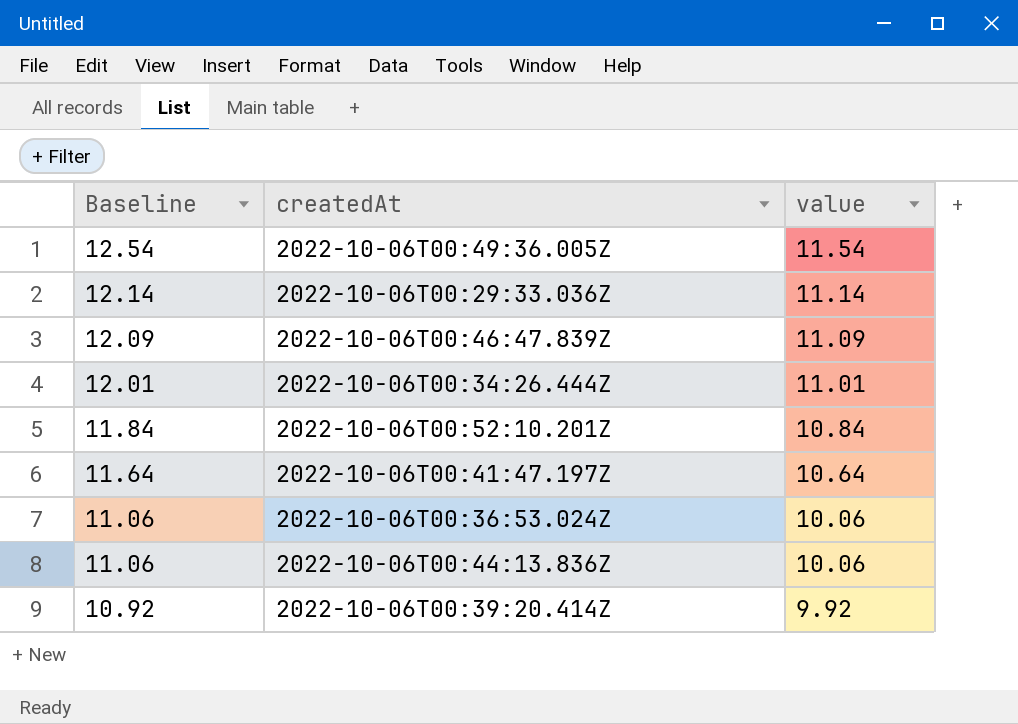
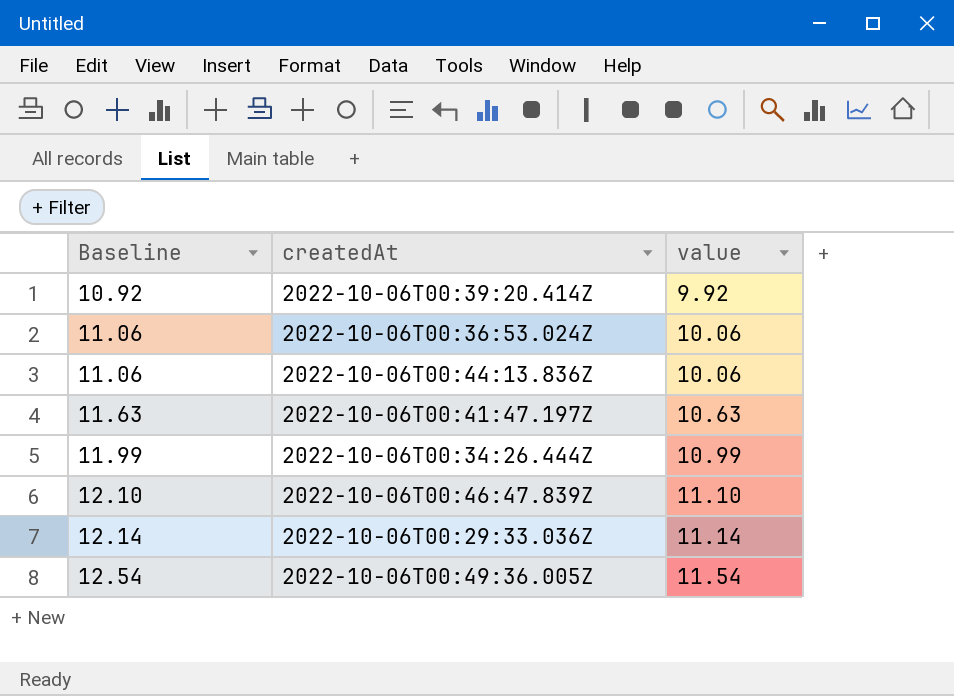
row order: Baseline descending -> Baseline ascending
row 2022-10-06T00:52:10.201Z: 11.84 | 10.84 -> none
2022-10-06T00:41:47.197Z | Baseline: 11.64 -> 11.63
2022-10-06T00:41:47.197Z | value: 10.64 -> 10.63
2022-10-06T00:34:26.444Z | Baseline: 12.01 -> 11.99
2022-10-06T00:34:26.444Z | value: 11.01 -> 10.99
2022-10-06T00:46:47.839Z | Baseline: 12.09 -> 12.10
2022-10-06T00:46:47.839Z | value: 11.09 -> 11.10

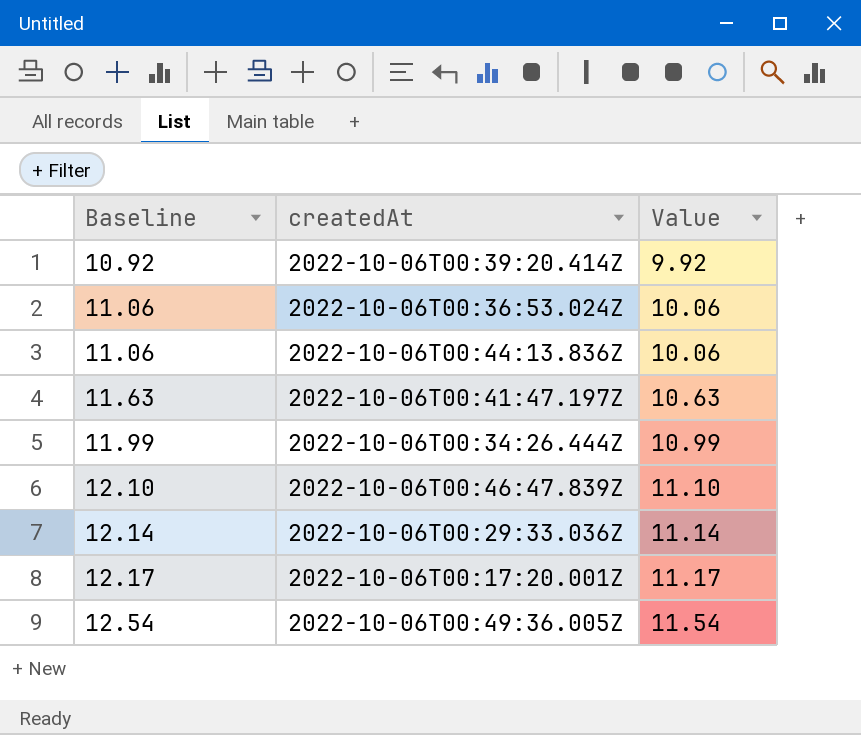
column name: value -> Value
row 2022-10-06T00:17:20.001Z: none -> 12.17 | 11.17

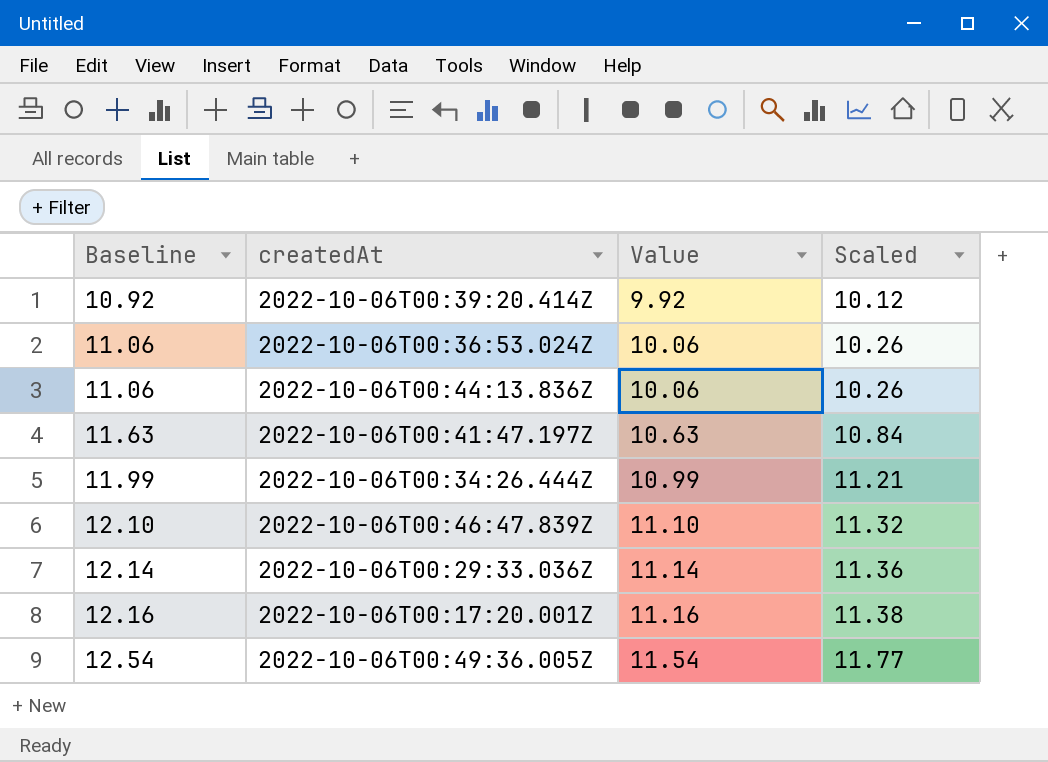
column Scaled | formula: none -> [Value] * 1.02
2022-10-06T00:17:20.001Z | Baseline: 12.17 -> 12.16
2022-10-06T00:17:20.001Z | Value: 11.17 -> 11.16

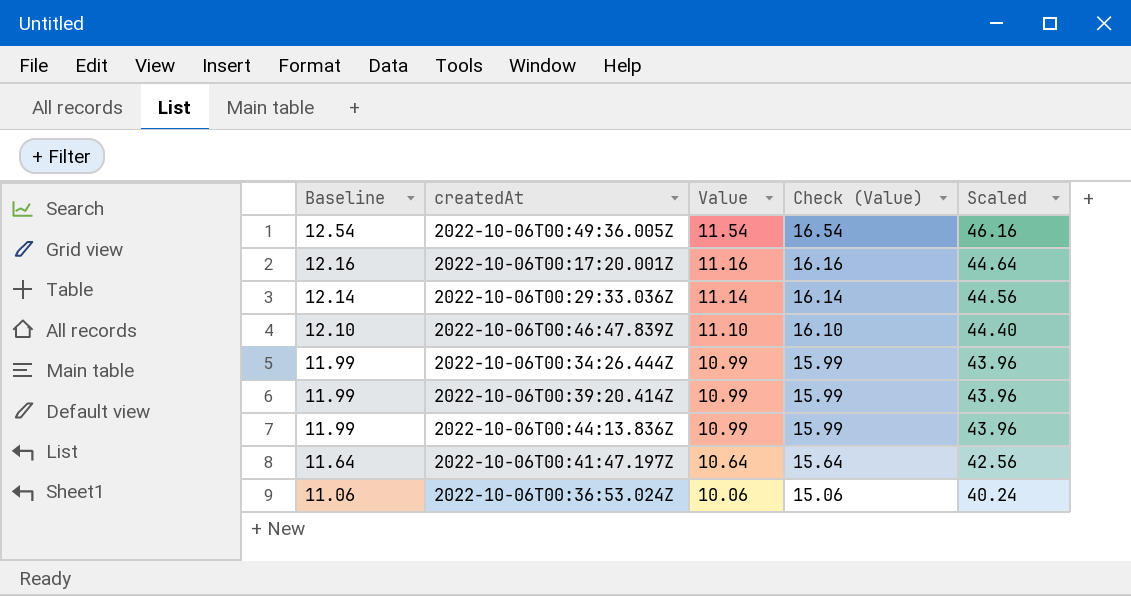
row order: Baseline ascending -> Baseline descending
column Check (Value) | formula: none -> [Value] + 5
column Scaled | formula: [Value] * 1.02 -> [Value] * 4
2022-10-06T00:39:20.414Z | Baseline: 10.92 -> 11.99
2022-10-06T00:39:20.414Z | Value: 9.92 -> 10.99
2022-10-06T00:44:13.836Z | Baseline: 11.06 -> 11.99
2022-10-06T00:44:13.836Z | Value: 10.06 -> 10.99
2022-10-06T00:41:47.197Z | Baseline: 11.63 -> 11.64
2022-10-06T00:41:47.197Z | Value: 10.63 -> 10.64

